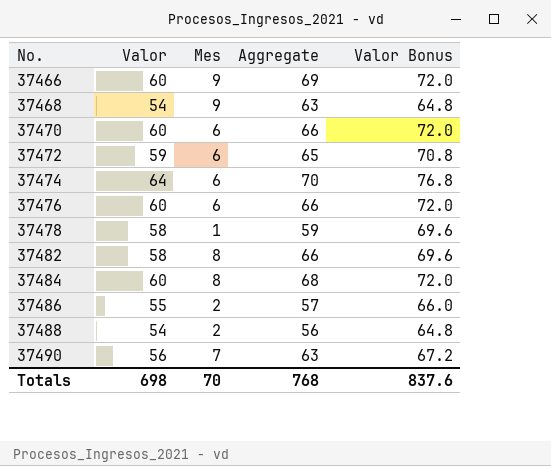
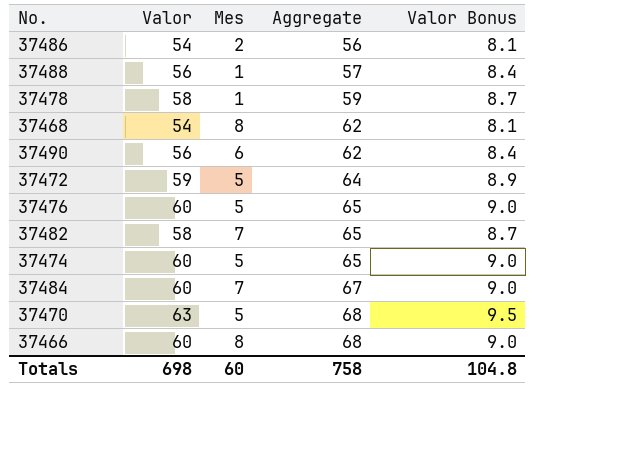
row order: No. ascending -> Aggregate ascending
column Valor Bonus | formula: [Valor] * 1.2 -> [Valor] * 0.15
37486 | Valor: 55 -> 54
37486 | Aggregate: 57 -> 56
37488 | Valor: 54 -> 56
37488 | Mes: 2 -> 1
37488 | Aggregate: 56 -> 57
37468 | Mes: 9 -> 8
37468 | Aggregate: 63 -> 62
37490 | Mes: 7 -> 6
37490 | Aggregate: 63 -> 62
37472 | Mes: 6 -> 5
37472 | Aggregate: 65 -> 64
37476 | Mes: 6 -> 5
37476 | Aggregate: 66 -> 65
37482 | Mes: 8 -> 7
37482 | Aggregate: 66 -> 65
37474 | Valor: 64 -> 60
37474 | Mes: 6 -> 5
37474 | Aggregate: 70 -> 65
37484 | Mes: 8 -> 7
37484 | Aggregate: 68 -> 67
37470 | Valor: 60 -> 63
37470 | Mes: 6 -> 5
37470 | Aggregate: 66 -> 68
37466 | Mes: 9 -> 8
37466 | Aggregate: 69 -> 68
Totals | Mes: 70 -> 60
Totals | Aggregate: 768 -> 758
Totals | Valor Bonus: 837.6 -> 104.8

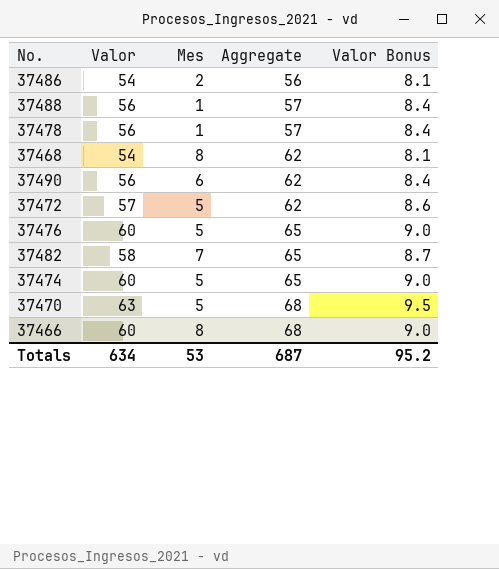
row 37484: 60 | 7 | 67 | 9.0 -> none
37478 | Valor: 58 -> 56
37478 | Aggregate: 59 -> 57
37478 | Valor Bonus: 8.7 -> 8.4
37472 | Valor: 59 -> 57
37472 | Aggregate: 64 -> 62
37472 | Valor Bonus: 8.9 -> 8.6
Totals | Valor: 698 -> 634
Totals | Mes: 60 -> 53
Totals | Aggregate: 758 -> 687
Totals | Valor Bonus: 104.8 -> 95.2

